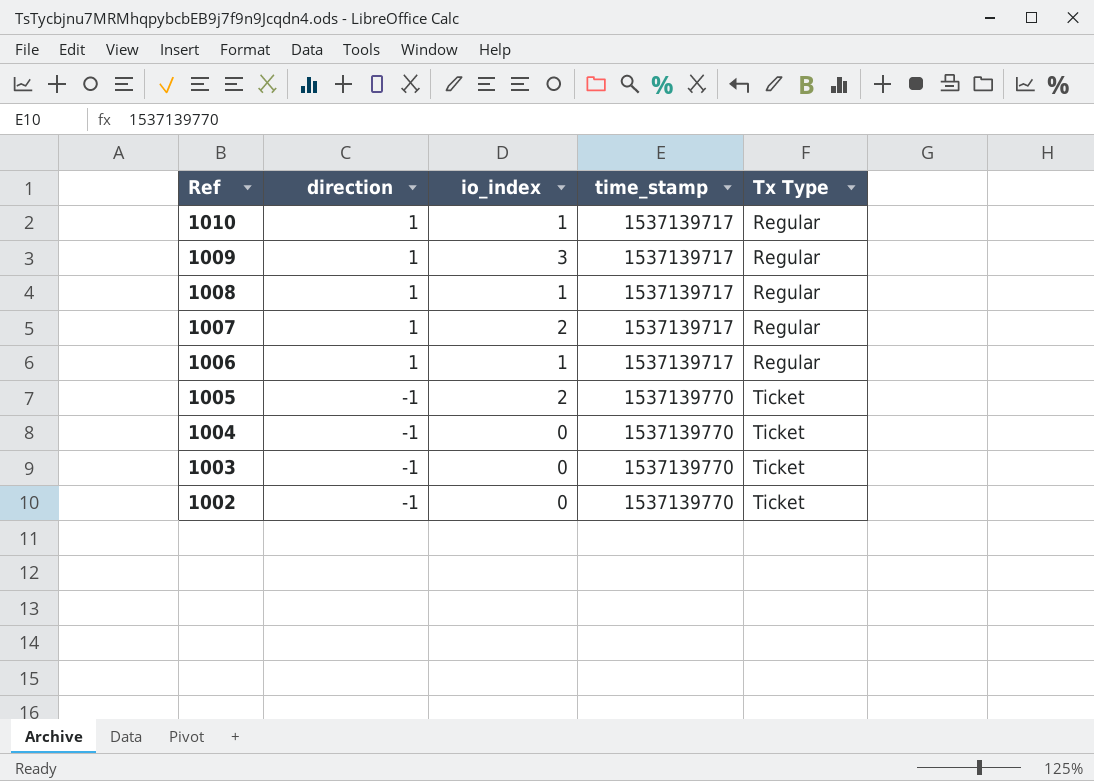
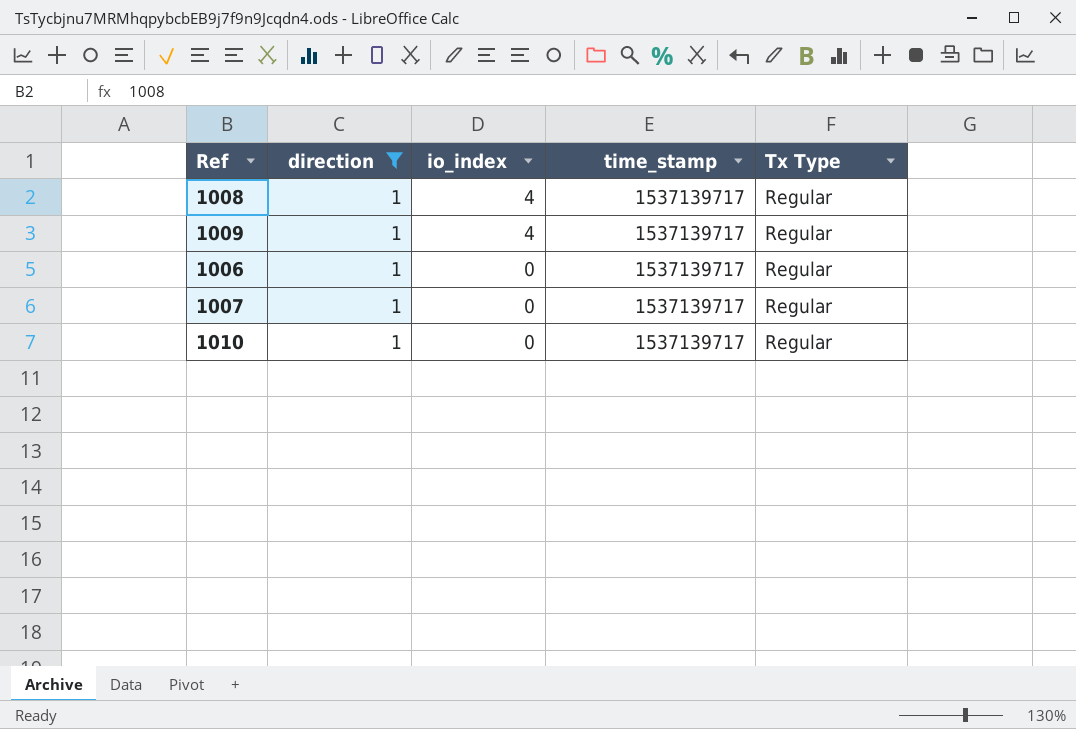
filter: none -> direction = 1
row order: Ref descending -> io_index descending
1008 | io_index: 1 -> 4
1009 | io_index: 3 -> 4
1006 | io_index: 1 -> 0
1007 | io_index: 2 -> 0
1010 | io_index: 1 -> 0

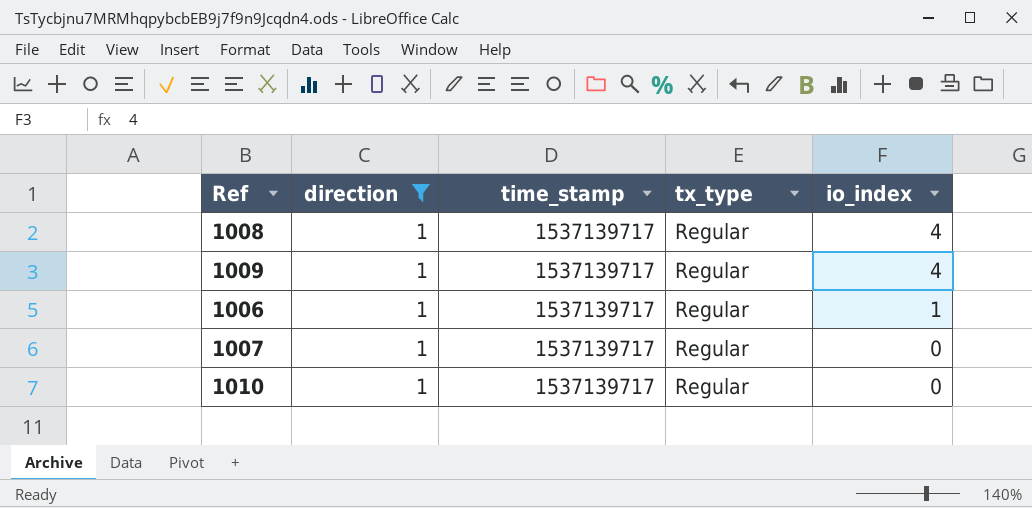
column name: Tx Type -> tx_type
column io_index | position: 3 -> 5
1006 | io_index: 0 -> 1

